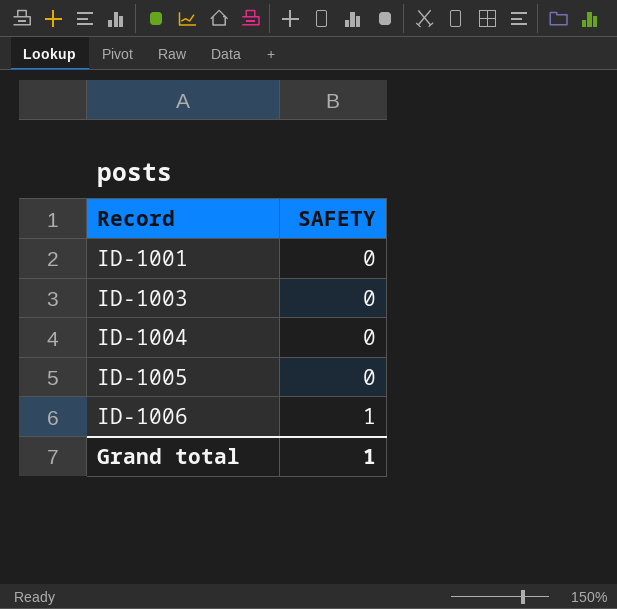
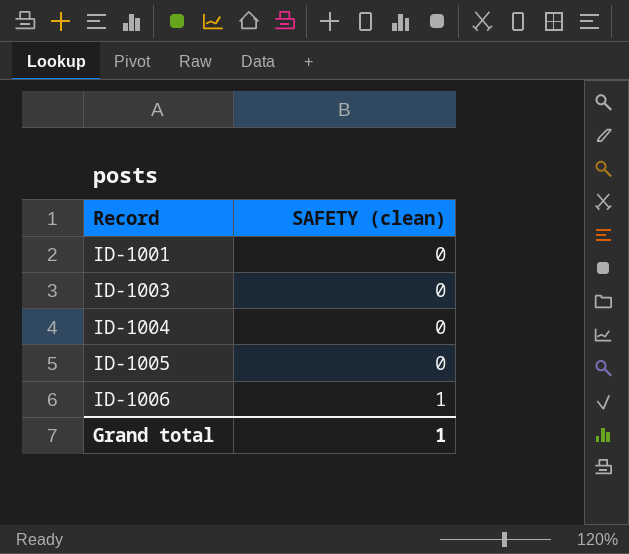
column name: SAFETY -> SAFETY (clean)

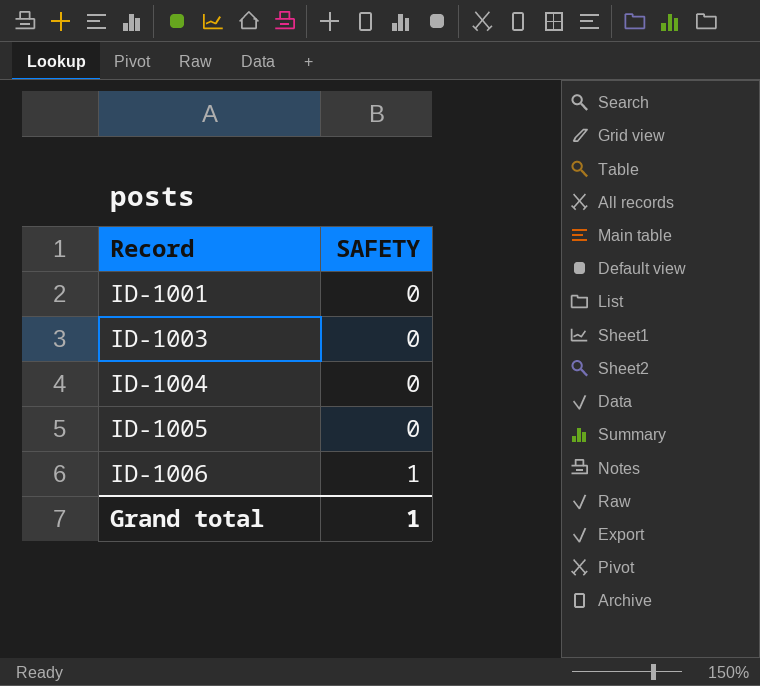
column name: SAFETY (clean) -> SAFETY

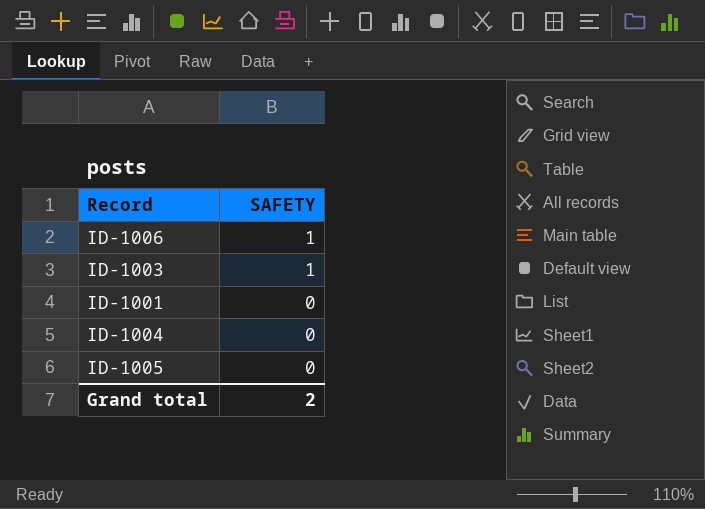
row order: Record ascending -> SAFETY descending
ID-1003 | SAFETY: 0 -> 1
Grand total | SAFETY: 1 -> 2

